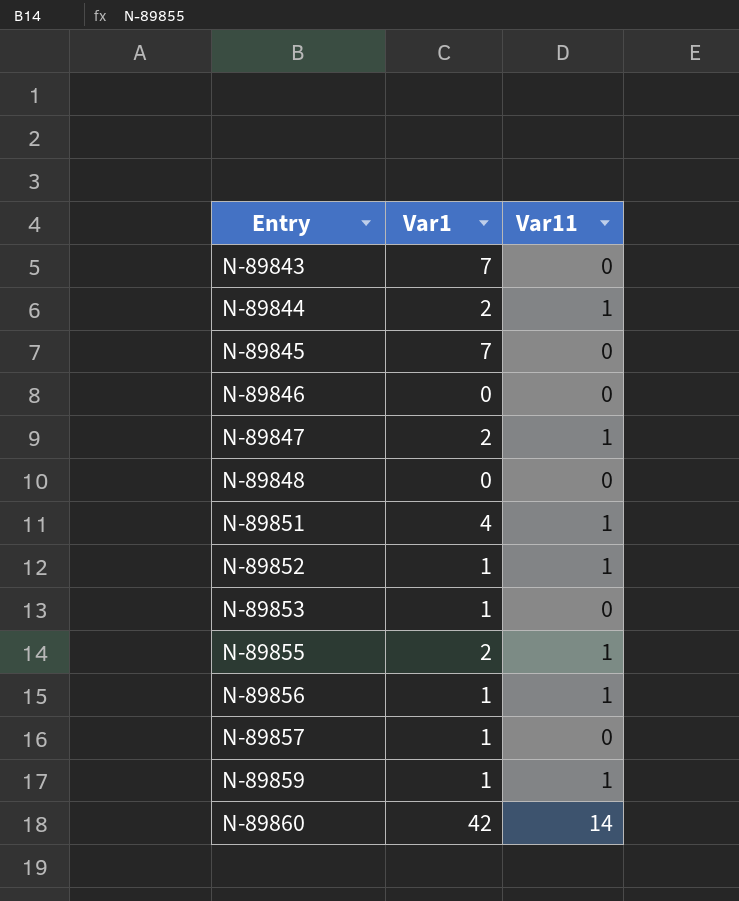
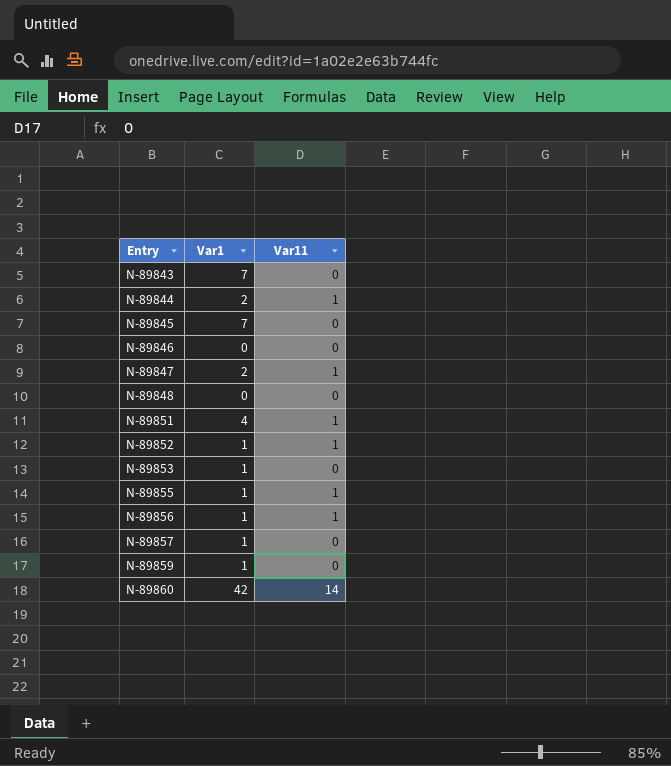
N-89855 | Var1: 2 -> 1
N-89859 | Var11: 1 -> 0

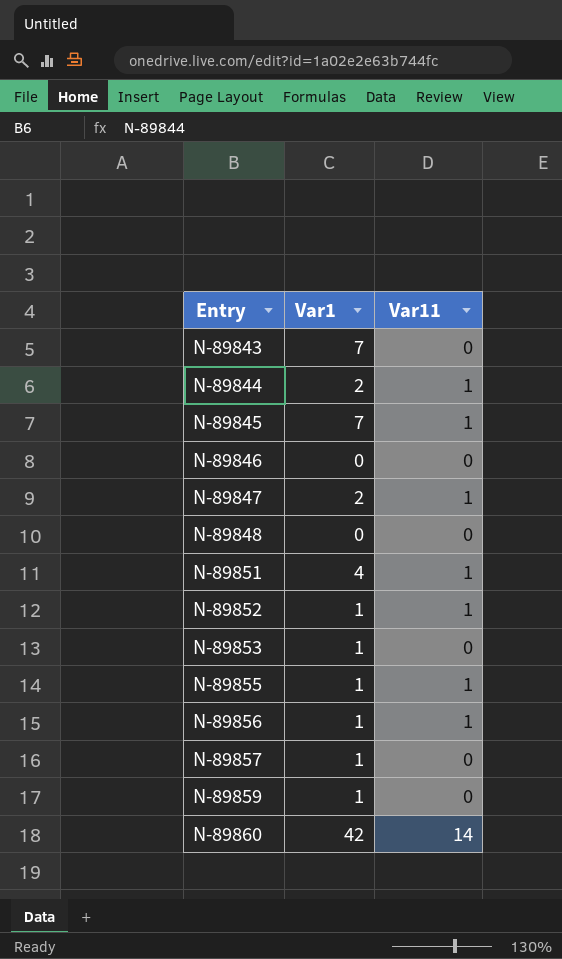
N-89845 | Var11: 0 -> 1

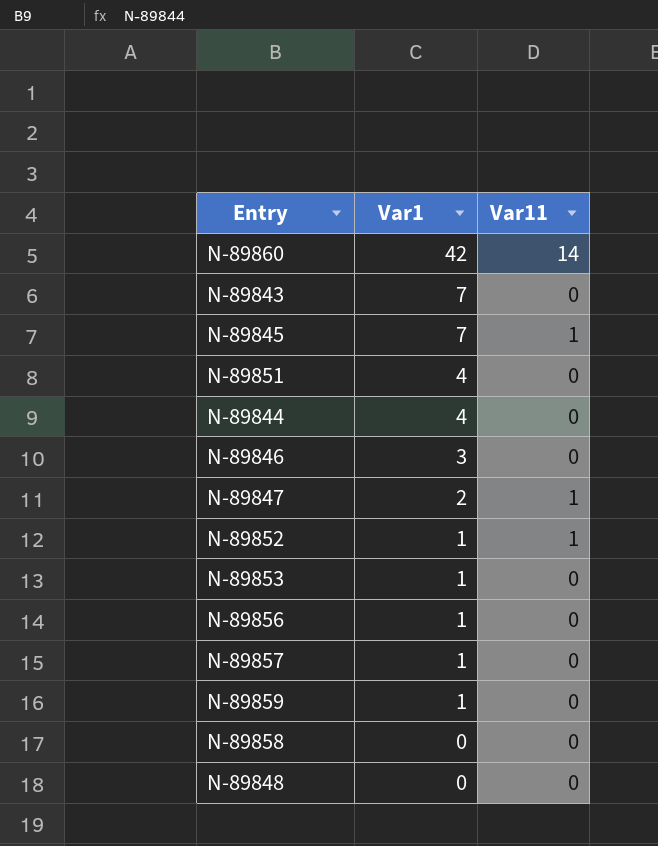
row order: Entry ascending -> Var1 descending
row N-89855: 1 | 1 -> none
N-89851 | Var11: 1 -> 0
N-89844 | Var1: 2 -> 4
N-89844 | Var11: 1 -> 0
N-89846 | Var1: 0 -> 3
N-89856 | Var11: 1 -> 0
row N-89858: none -> 0 | 0

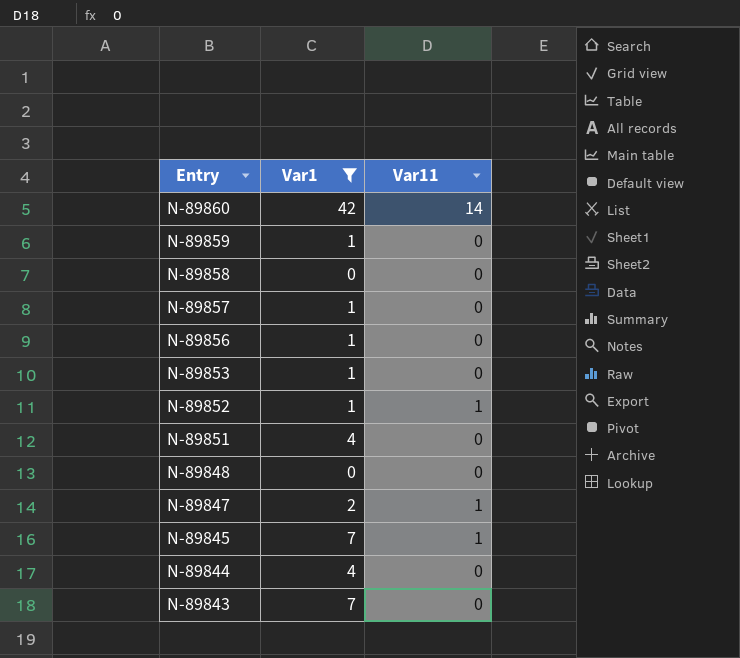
filter: none -> Var1 != 3
row order: Var1 descending -> Entry descending

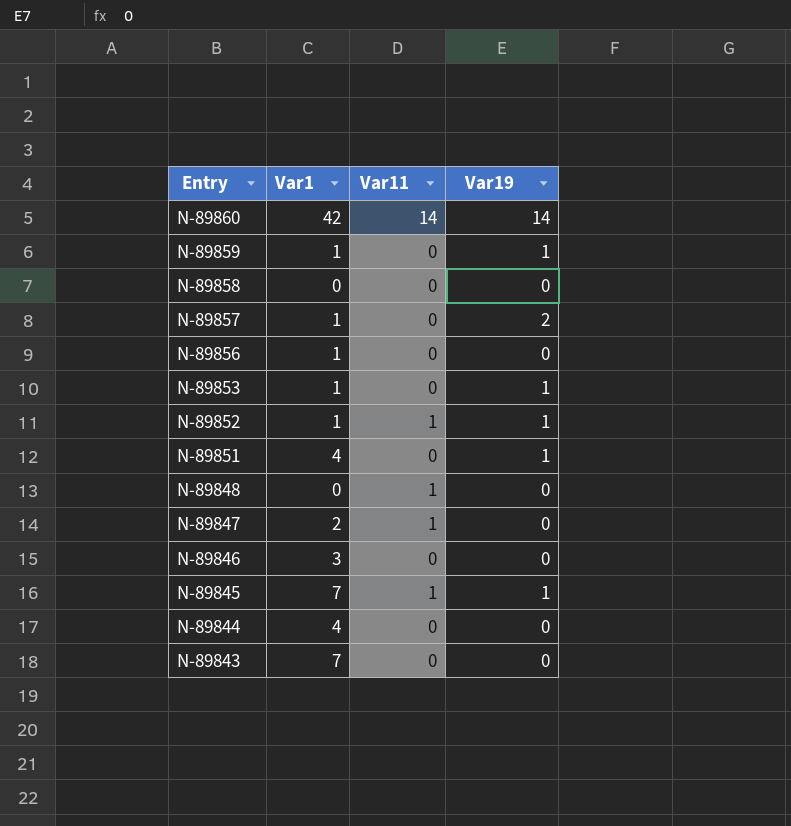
filter: Var1 != 3 -> none
column Var19 | position: none -> 4
N-89848 | Var11: 0 -> 1

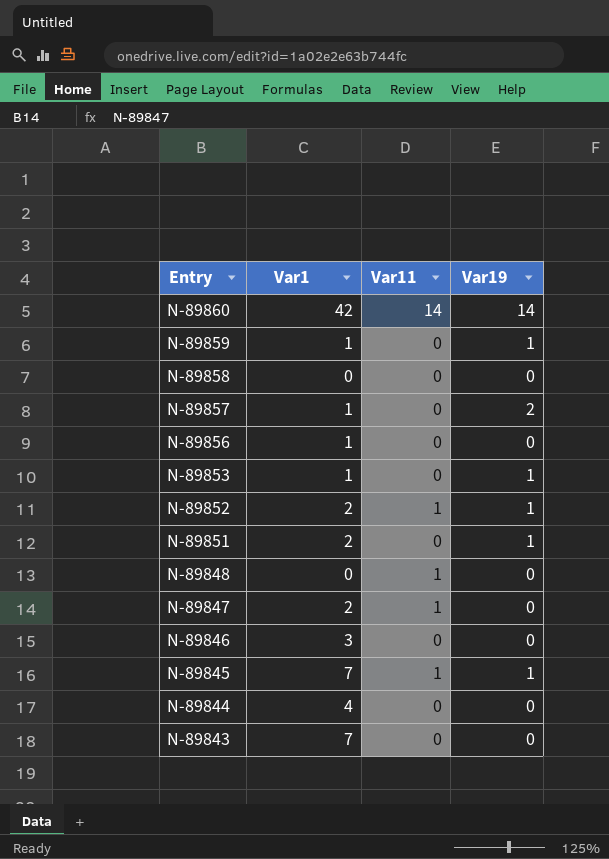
N-89852 | Var1: 1 -> 2
N-89851 | Var1: 4 -> 2

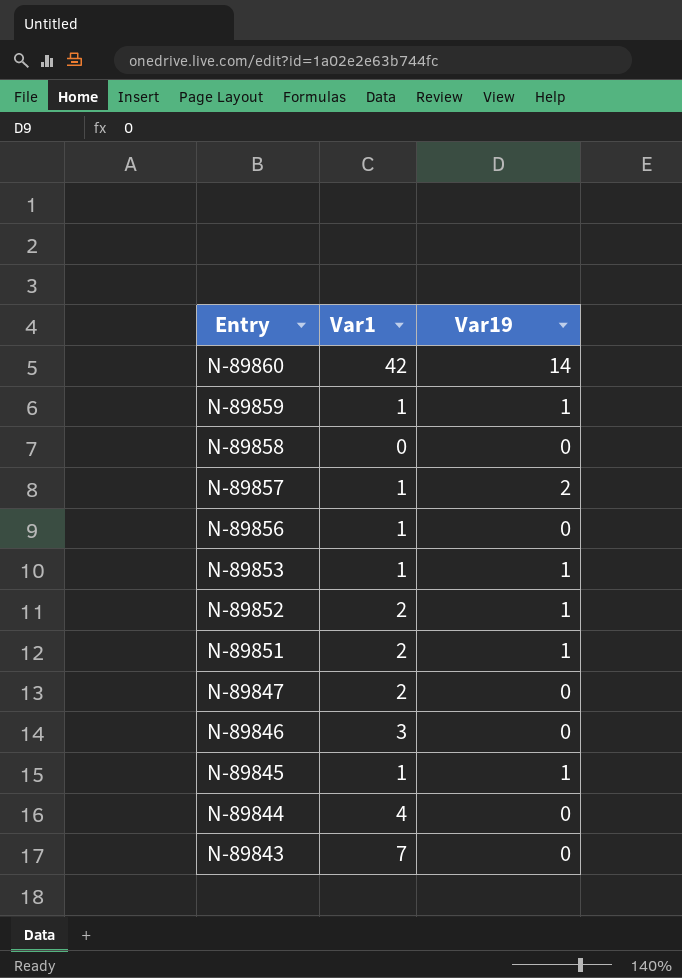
column Var11 | position: 3 -> none
row N-89848: 0 | 1 | 0 -> none
N-89845 | Var1: 7 -> 1

